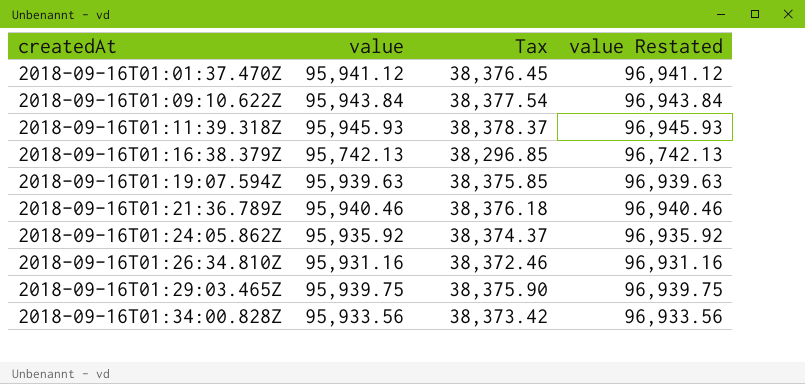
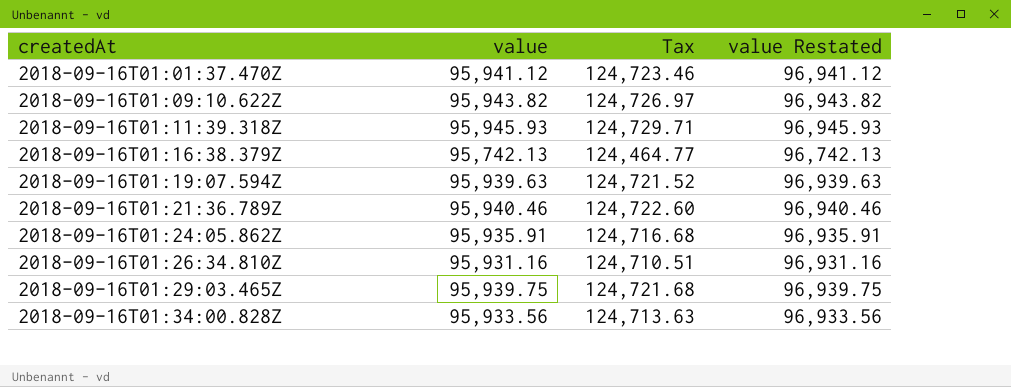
column Tax | formula: [value] * 0.4 -> [value] * 1.3
2018-09-16T01:09:10.622Z | value: 95,943.84 -> 95,943.82
2018-09-16T01:09:10.622Z | value Restated: 96,943.84 -> 96,943.82
2018-09-16T01:24:05.862Z | value: 95,935.92 -> 95,935.91
2018-09-16T01:24:05.862Z | value Restated: 96,935.92 -> 96,935.91

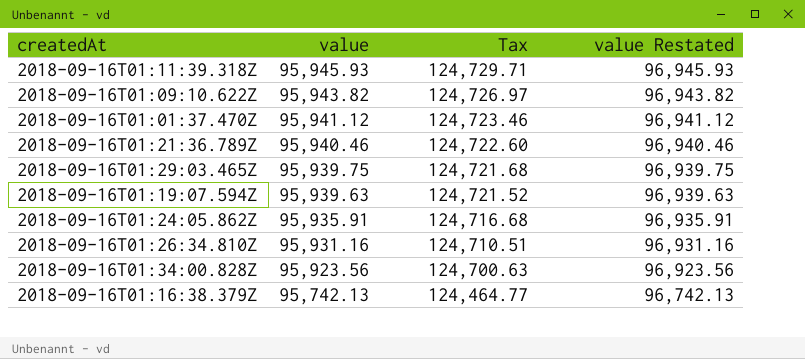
row order: createdAt ascending -> value descending
2018-09-16T01:34:00.828Z | value: 95,933.56 -> 95,923.56
2018-09-16T01:34:00.828Z | Tax: 124,713.63 -> 124,700.63
2018-09-16T01:34:00.828Z | value Restated: 96,933.56 -> 96,923.56

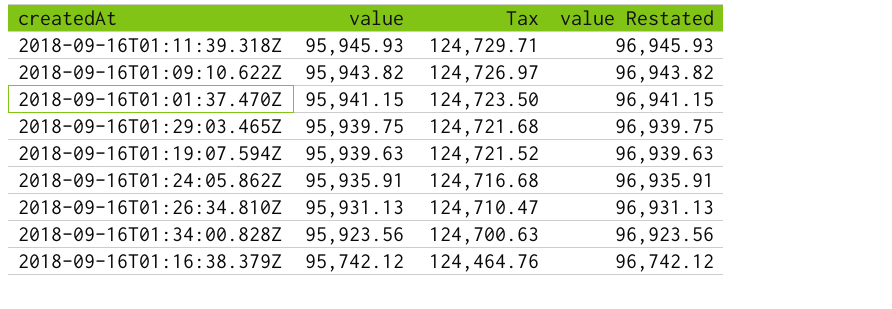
row 2018-09-16T01:21:36.789Z: 95,940.46 | 124,722.60 | 96,940.46 -> none
2018-09-16T01:01:37.470Z | value: 95,941.12 -> 95,941.15
2018-09-16T01:01:37.470Z | Tax: 124,723.46 -> 124,723.50
2018-09-16T01:01:37.470Z | value Restated: 96,941.12 -> 96,941.15
2018-09-16T01:26:34.810Z | value: 95,931.16 -> 95,931.13
2018-09-16T01:26:34.810Z | Tax: 124,710.51 -> 124,710.47
2018-09-16T01:26:34.810Z | value Restated: 96,931.16 -> 96,931.13
2018-09-16T01:16:38.379Z | value: 95,742.13 -> 95,742.12
2018-09-16T01:16:38.379Z | Tax: 124,464.77 -> 124,464.76
2018-09-16T01:16:38.379Z | value Restated: 96,742.13 -> 96,742.12

